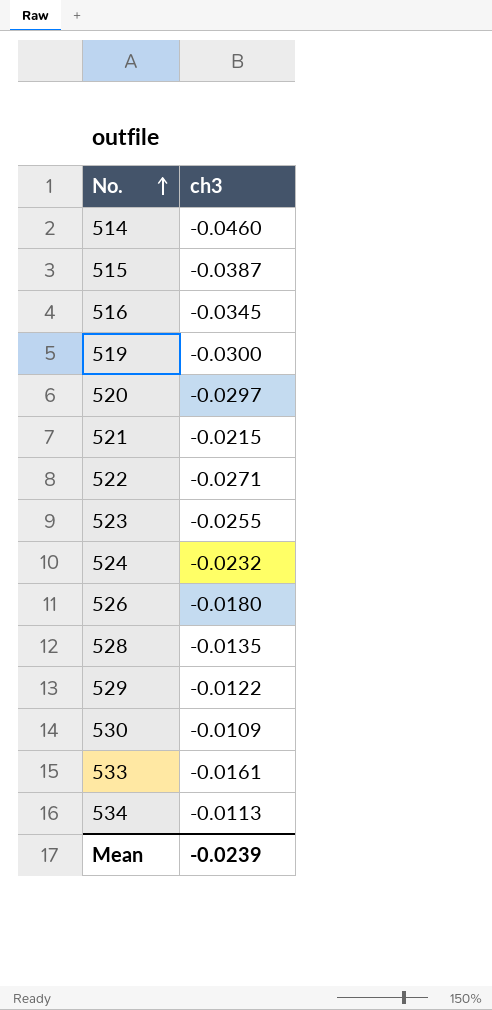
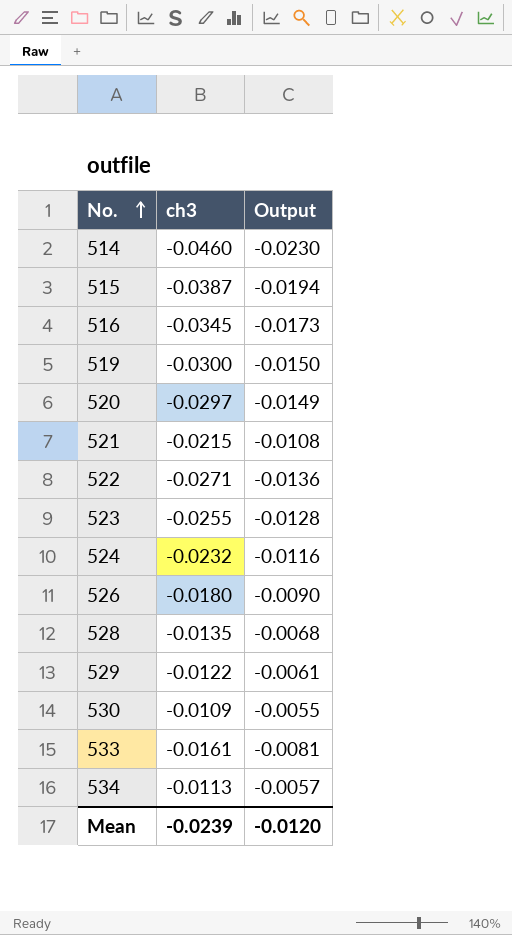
column Output | formula: none -> [ch3] * 0.5

